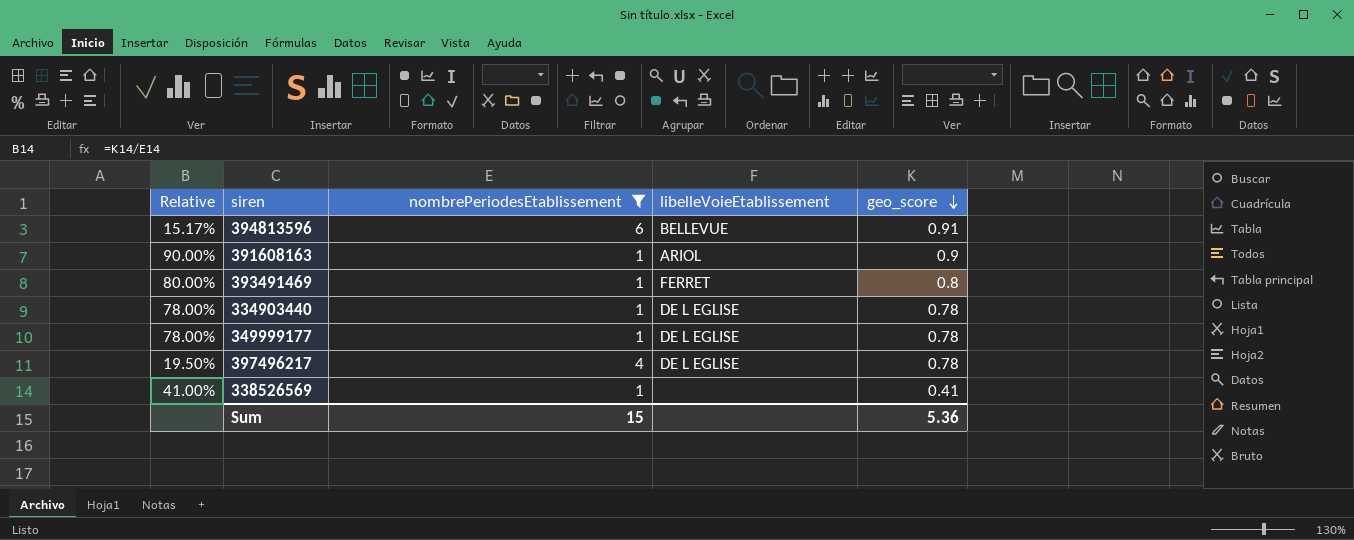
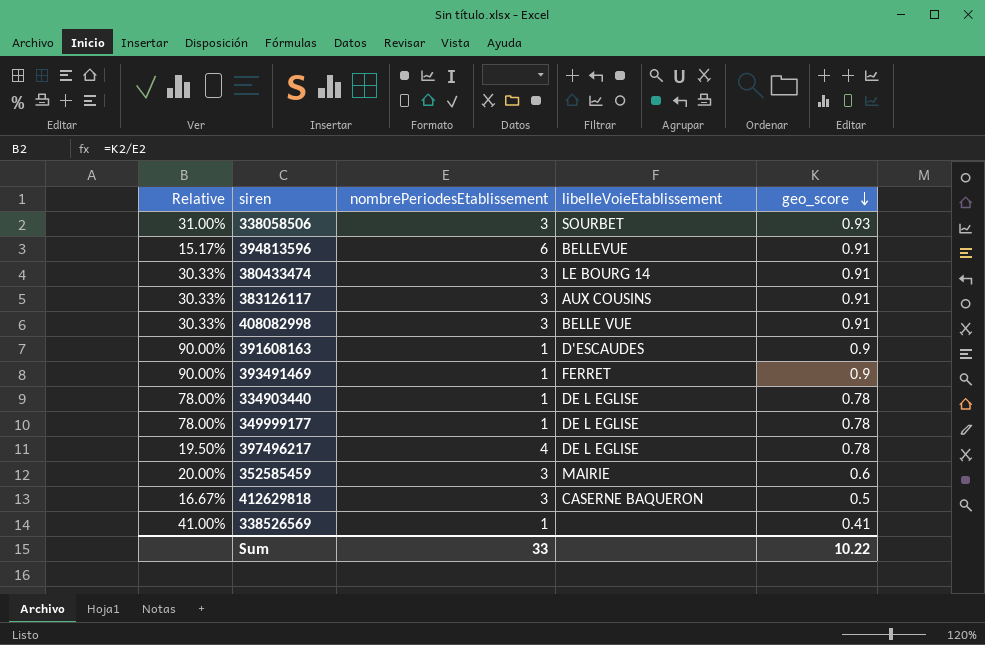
filter: nombrePeriodesEtablissement != 3 -> none
391608163 | libelleVoieEtablissement: ARIOL -> D'ESCAUDES
393491469 | Relative: 80.00% -> 90.00%
393491469 | geo_score: 0.8 -> 0.9
Sum | nombrePeriodesEtablissement: 15 -> 33
Sum | geo_score: 5.36 -> 10.22

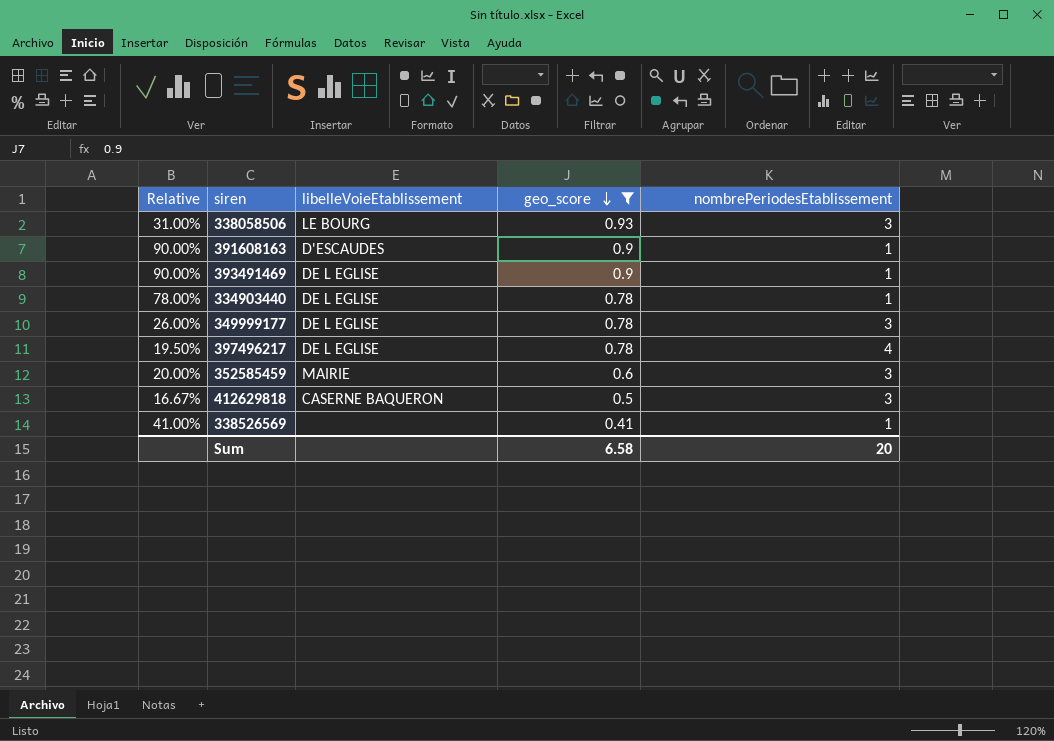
filter: none -> geo_score != 0.91
column nombrePeriodesEtablissement | position: 3 -> 5
338058506 | libelleVoieEtablissement: SOURBET -> LE BOURG
393491469 | libelleVoieEtablissement: FERRET -> DE L EGLISE
349999177 | Relative: 78.00% -> 26.00%
349999177 | nombrePeriodesEtablissement: 1 -> 3
Sum | geo_score: 10.22 -> 6.58
Sum | nombrePeriodesEtablissement: 33 -> 20

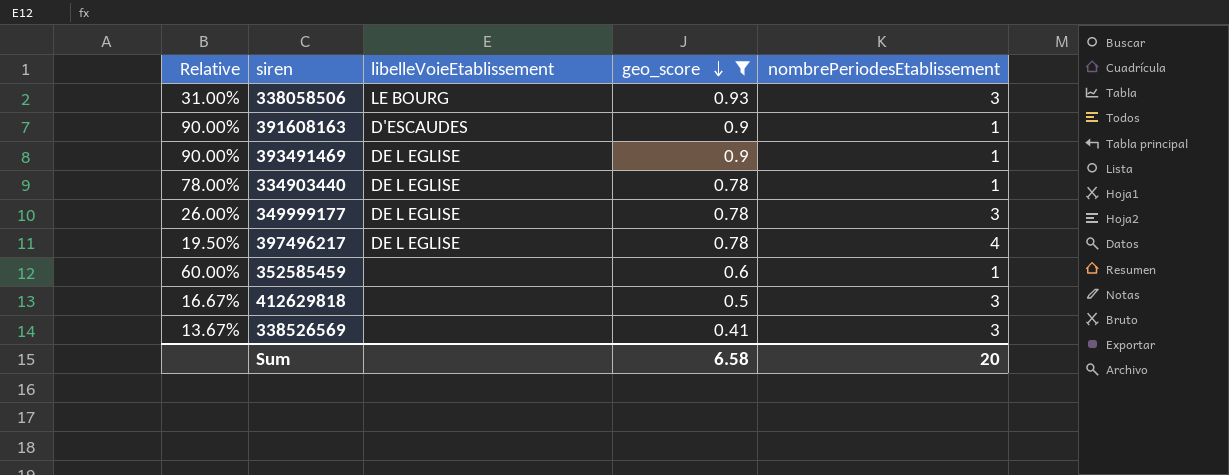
352585459 | Relative: 20.00% -> 60.00%
352585459 | libelleVoieEtablissement: MAIRIE -> none
352585459 | nombrePeriodesEtablissement: 3 -> 1
412629818 | libelleVoieEtablissement: CASERNE BAQUERON -> none
338526569 | Relative: 41.00% -> 13.67%
338526569 | nombrePeriodesEtablissement: 1 -> 3

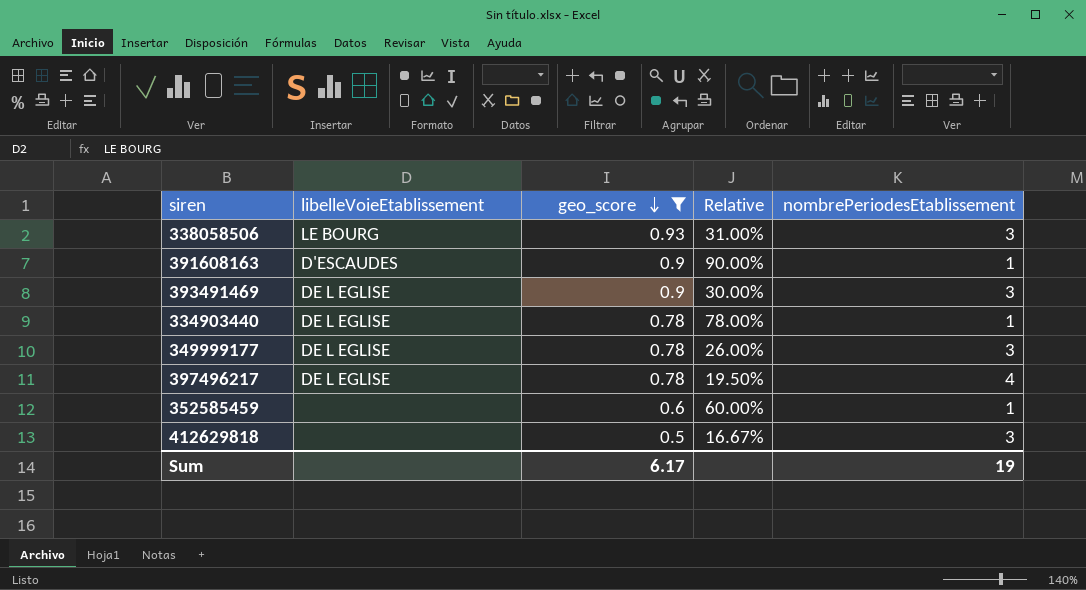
column Relative | position: 1 -> 4
row 338526569: 13.67% | none | 0.41 | 3 -> none
393491469 | Relative: 90.00% -> 30.00%
393491469 | nombrePeriodesEtablissement: 1 -> 3
Sum | geo_score: 6.58 -> 6.17
Sum | nombrePeriodesEtablissement: 20 -> 19

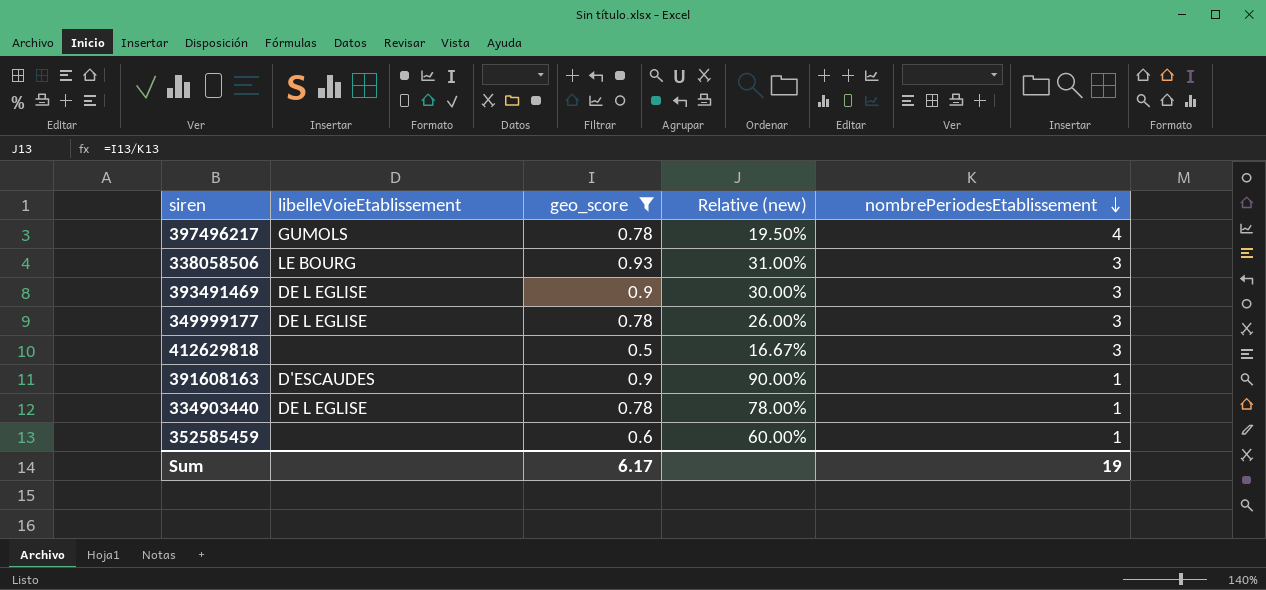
row order: geo_score descending -> nombrePeriodesEtablissement descending
column name: Relative -> Relative (new)
397496217 | libelleVoieEtablissement: DE L EGLISE -> GUMOLS

